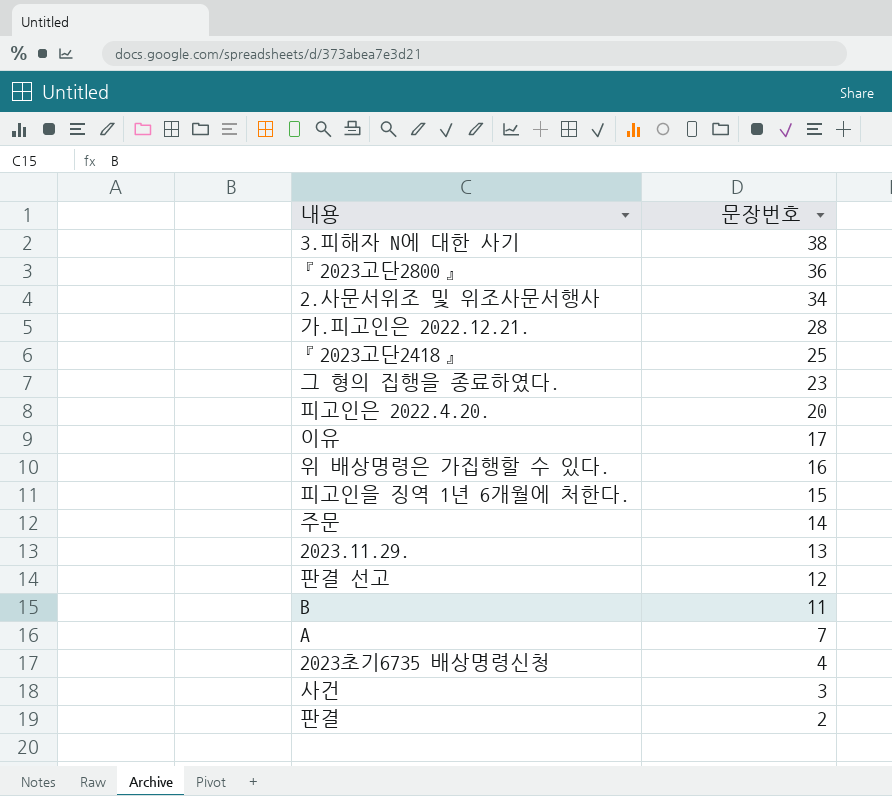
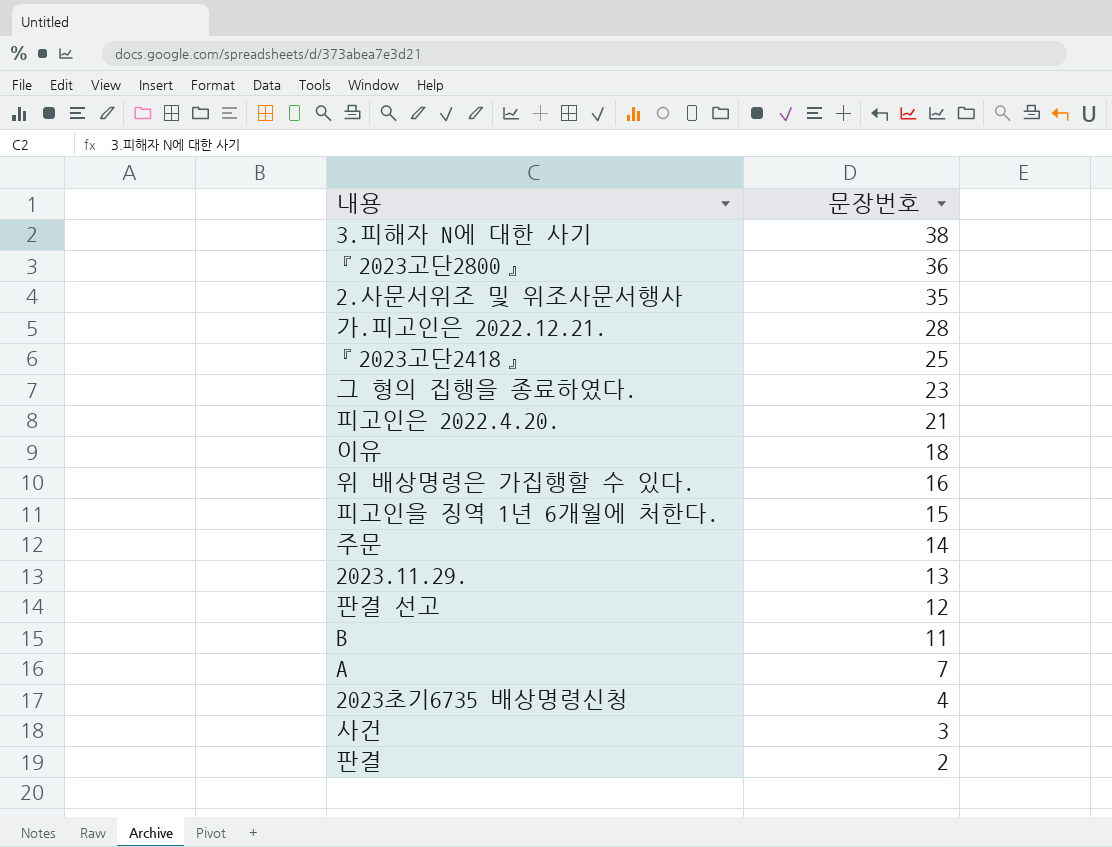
2.사문서위조 및 위조사문서행사 | 문장번호: 34 -> 35
피고인은 2022.4.20. | 문장번호: 20 -> 21
이유 | 문장번호: 17 -> 18

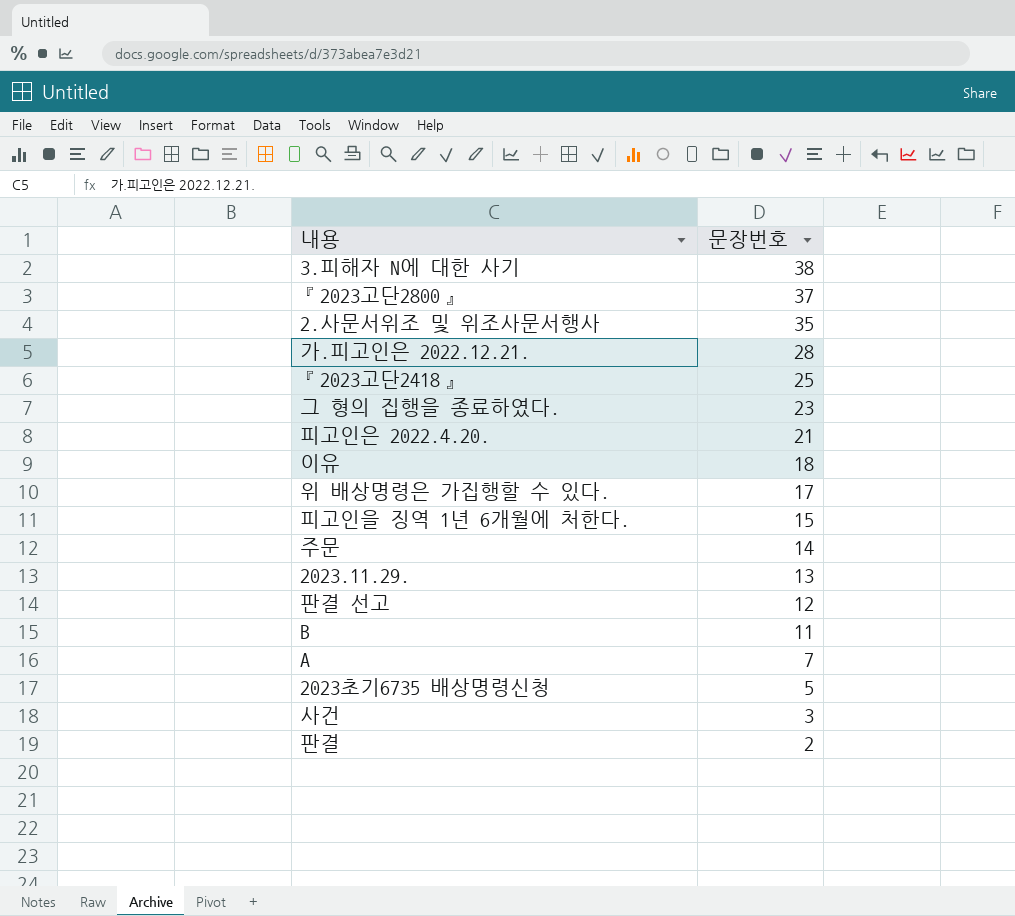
『2023고단2800』 | 문장번호: 36 -> 37
위 배상명령은 가집행할 수 있다. | 문장번호: 16 -> 17
2023초기6735 배상명령신청 | 문장번호: 4 -> 5

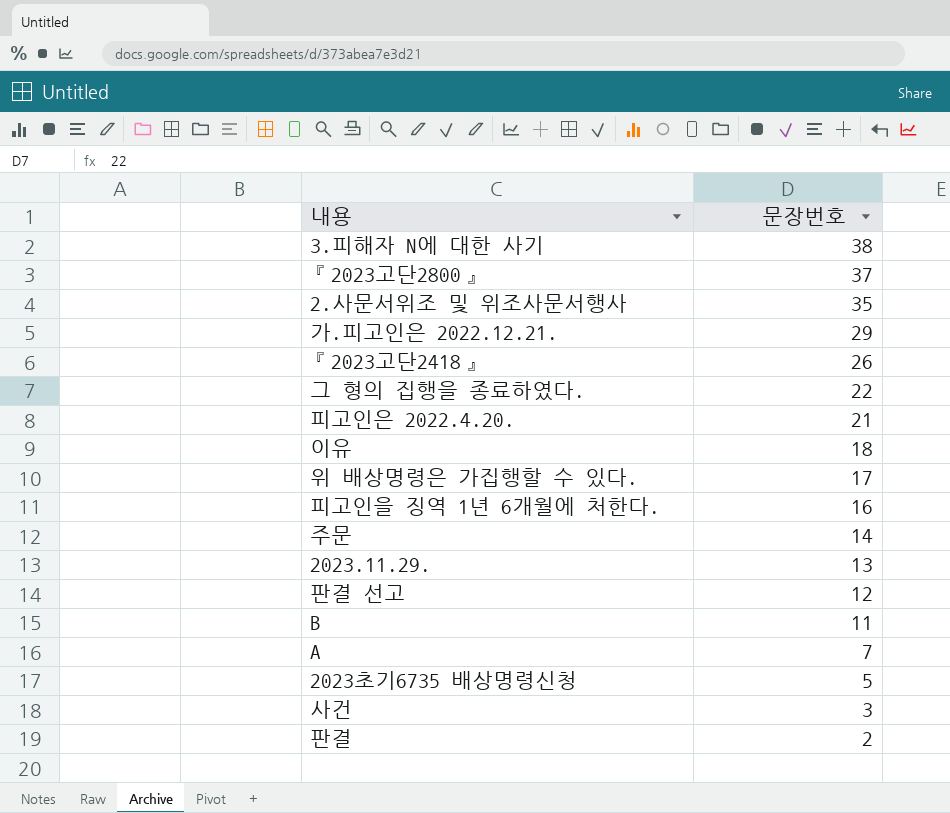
가.피고인은 2022.12.21. | 문장번호: 28 -> 29
『2023고단2418』 | 문장번호: 25 -> 26
그 형의 집행을 종료하였다. | 문장번호: 23 -> 22
피고인을 징역 1년 6개월에 처한다. | 문장번호: 15 -> 16

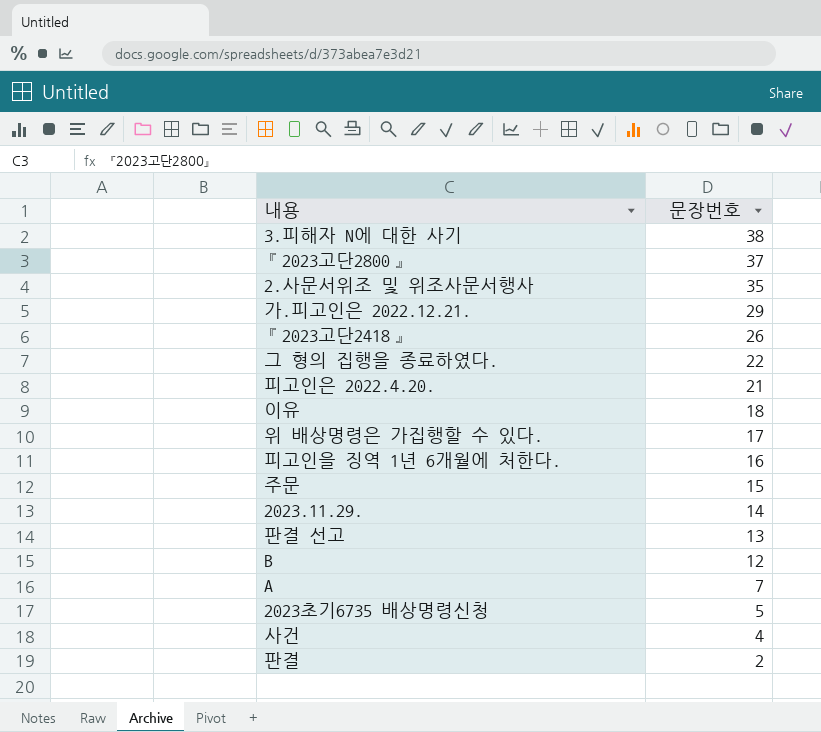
주문 | 문장번호: 14 -> 15
2023.11.29. | 문장번호: 13 -> 14
판결 선고 | 문장번호: 12 -> 13
B | 문장번호: 11 -> 12
사건 | 문장번호: 3 -> 4

